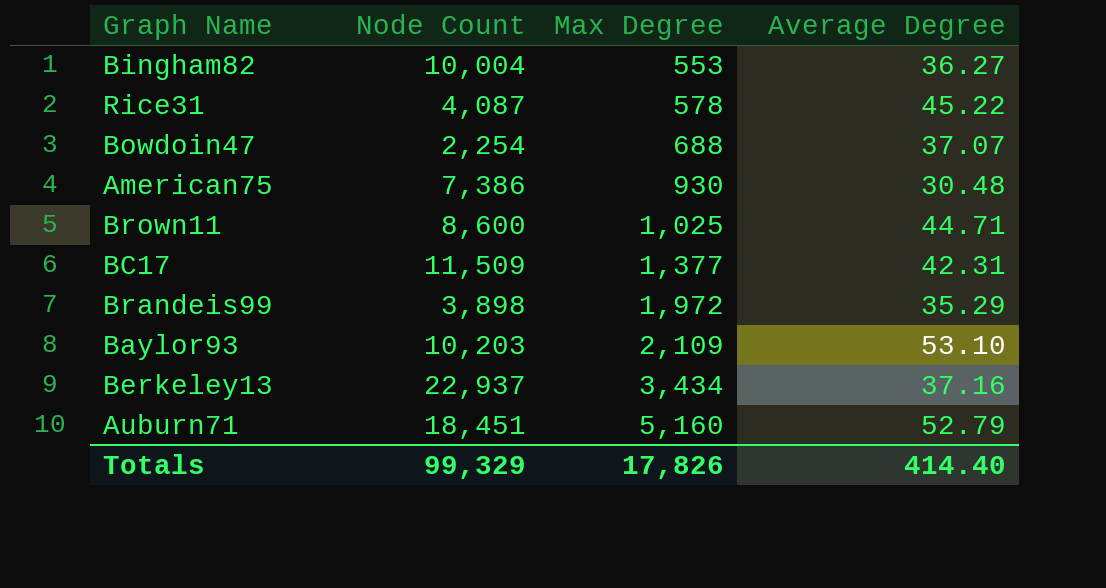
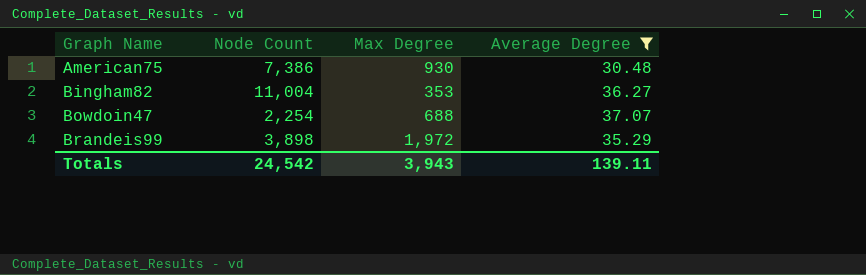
filter: none -> Average Degree <= 37.07
row order: Max Degree ascending -> Graph Name ascending
Bingham82 | Node Count: 10,004 -> 11,004
Bingham82 | Max Degree: 553 -> 353
Totals | Node Count: 99,329 -> 24,542
Totals | Max Degree: 17,826 -> 3,943
Totals | Average Degree: 414.40 -> 139.11

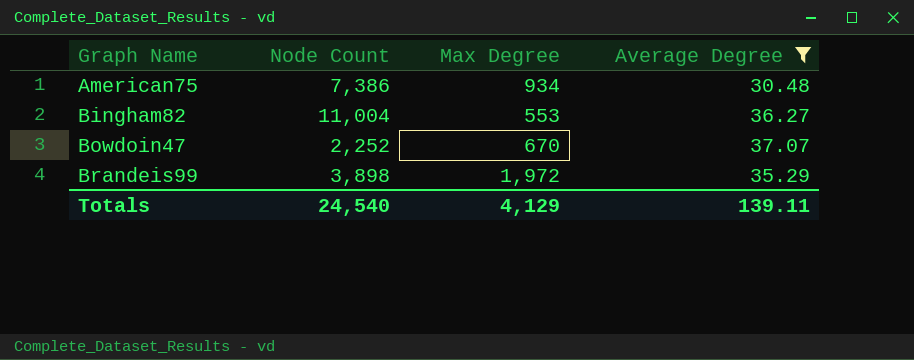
American75 | Max Degree: 930 -> 934
Bingham82 | Max Degree: 353 -> 553
Bowdoin47 | Node Count: 2,254 -> 2,252
Bowdoin47 | Max Degree: 688 -> 670
Totals | Node Count: 24,542 -> 24,540
Totals | Max Degree: 3,943 -> 4,129

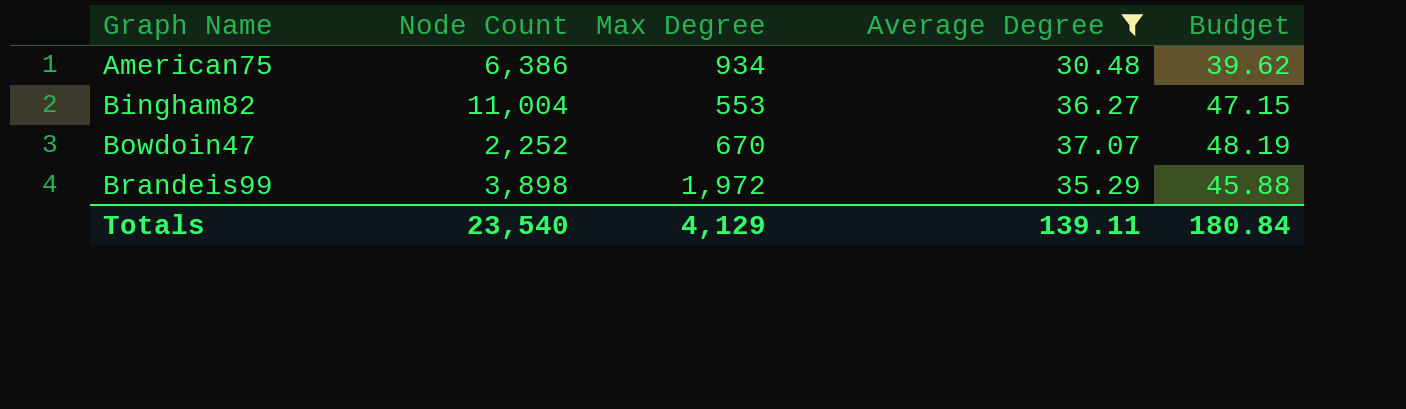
column Budget | formula: none -> [Average Degree] * 1.3
American75 | Node Count: 7,386 -> 6,386
Totals | Node Count: 24,540 -> 23,540

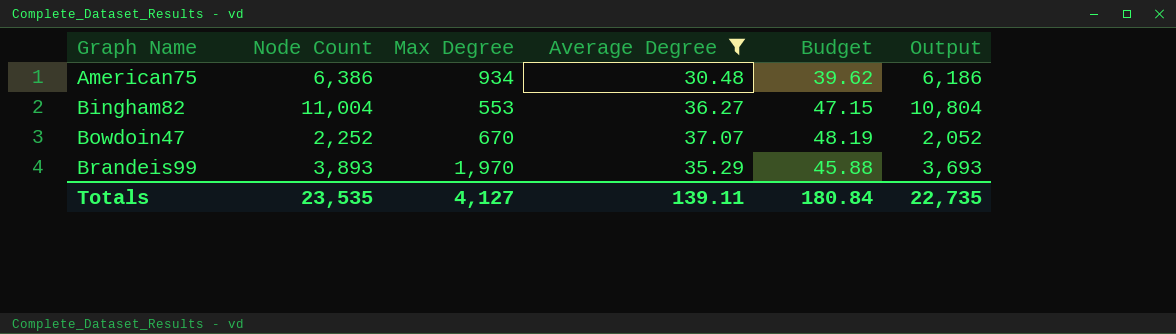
column Output | formula: none -> [Node Count] - 200
Brandeis99 | Node Count: 3,898 -> 3,893
Brandeis99 | Max Degree: 1,972 -> 1,970
Totals | Node Count: 23,540 -> 23,535
Totals | Max Degree: 4,129 -> 4,127

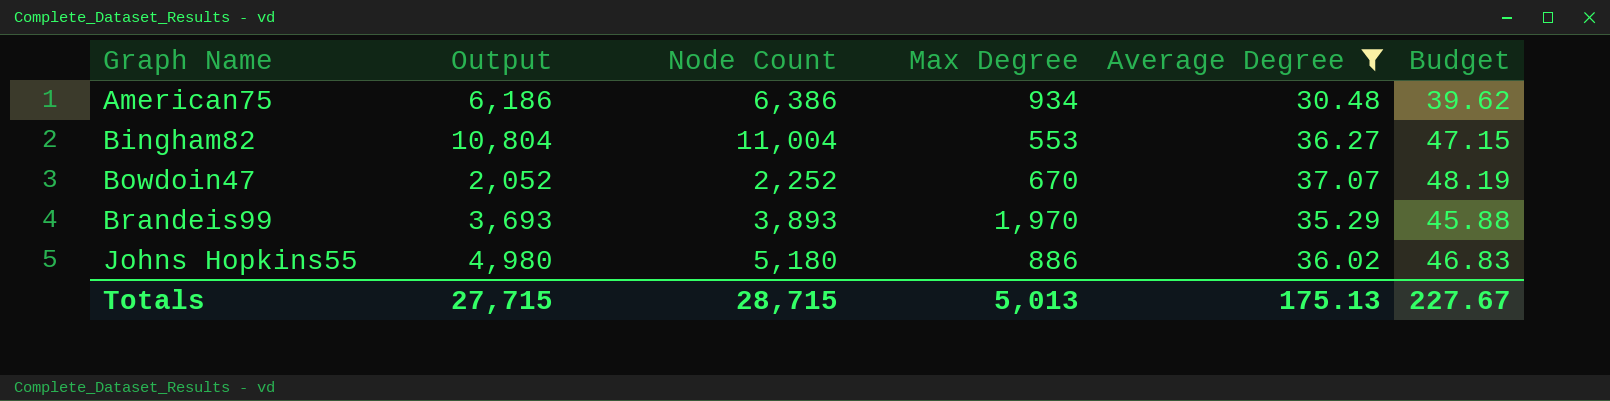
column Output | position: 6 -> 2
row Johns Hopkins55: none -> 4,980 | 5,180 | 886 | 36.02 | 46.83
Totals | Output: 22,735 -> 27,715
Totals | Node Count: 23,535 -> 28,715
Totals | Max Degree: 4,127 -> 5,013
Totals | Average Degree: 139.11 -> 175.13
Totals | Budget: 180.84 -> 227.67

